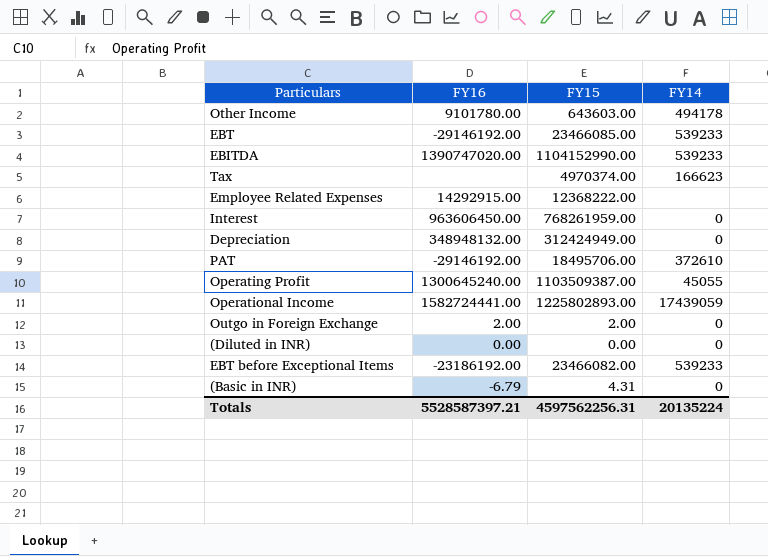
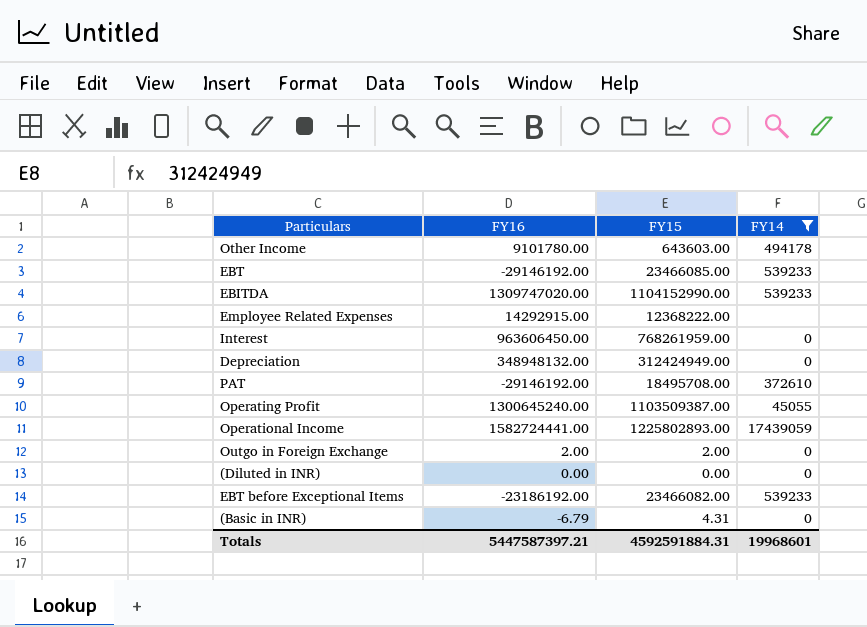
filter: none -> FY14 != 166623
EBITDA | FY16: 1390747020.00 -> 1309747020.00
PAT | FY15: 18495706.00 -> 18495708.00
Totals | FY16: 5528587397.21 -> 5447587397.21
Totals | FY15: 4597562256.31 -> 4592591884.31
Totals | FY14: 20135224 -> 19968601

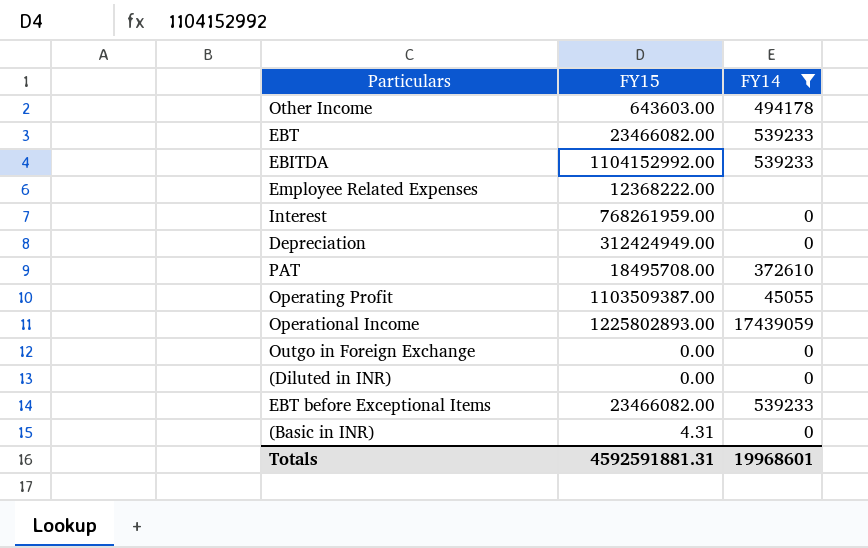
column FY16 | position: 2 -> none
EBT | FY15: 23466085.00 -> 23466082.00
EBITDA | FY15: 1104152990.00 -> 1104152992.00
Outgo in Foreign Exchange | FY15: 2.00 -> 0.00
Totals | FY15: 4592591884.31 -> 4592591881.31

